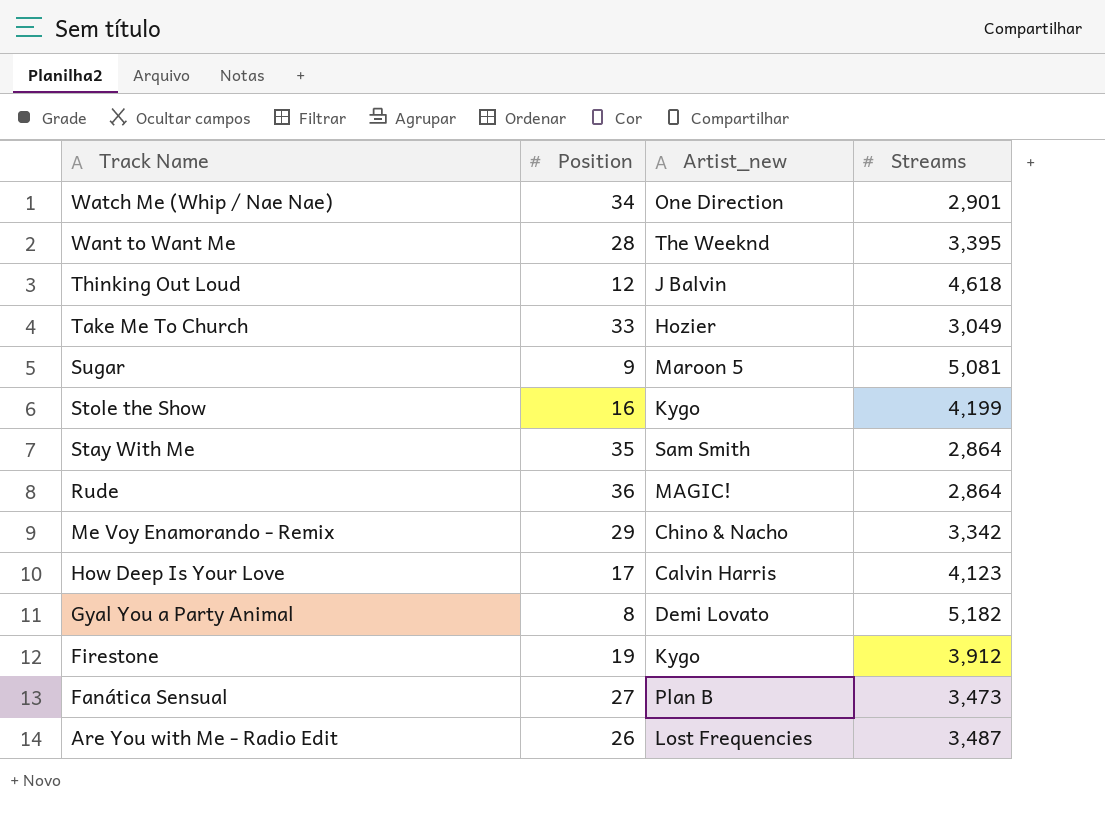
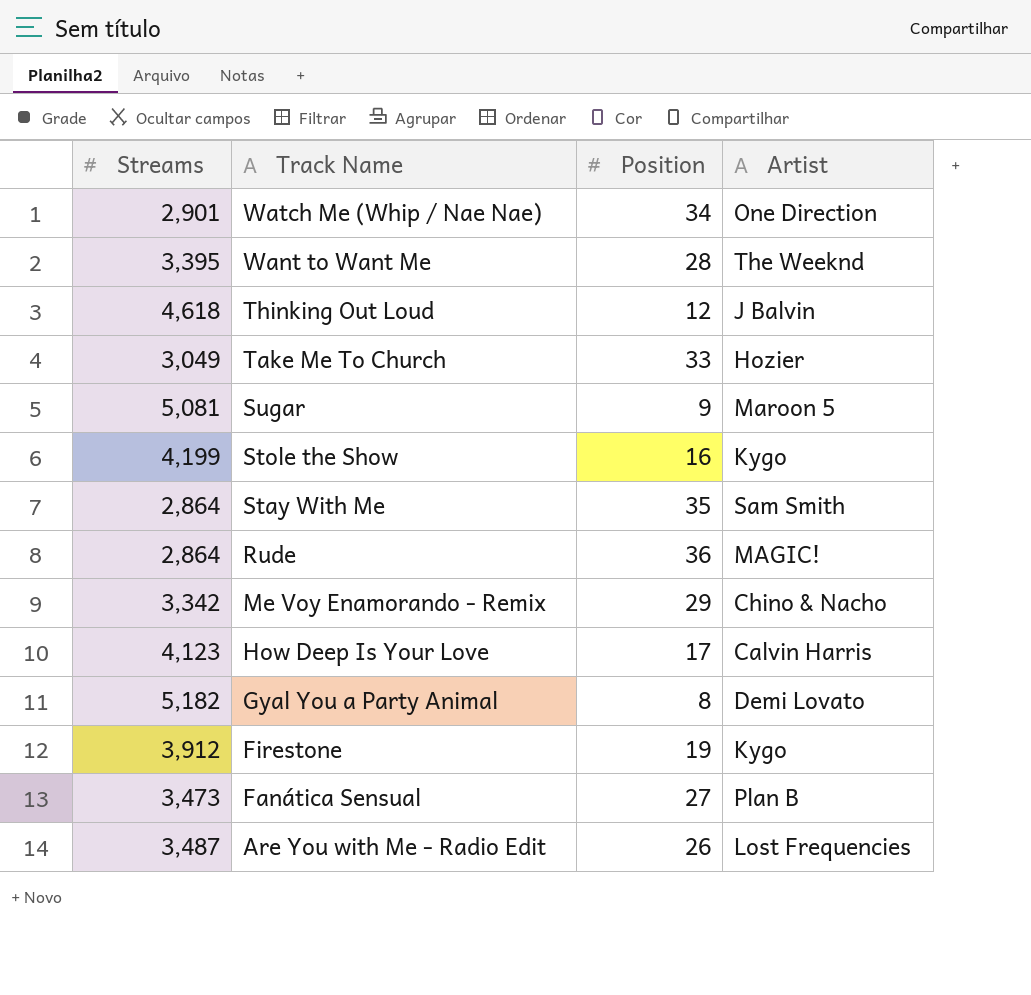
column Streams | position: 4 -> 1
column name: Artist_new -> Artist

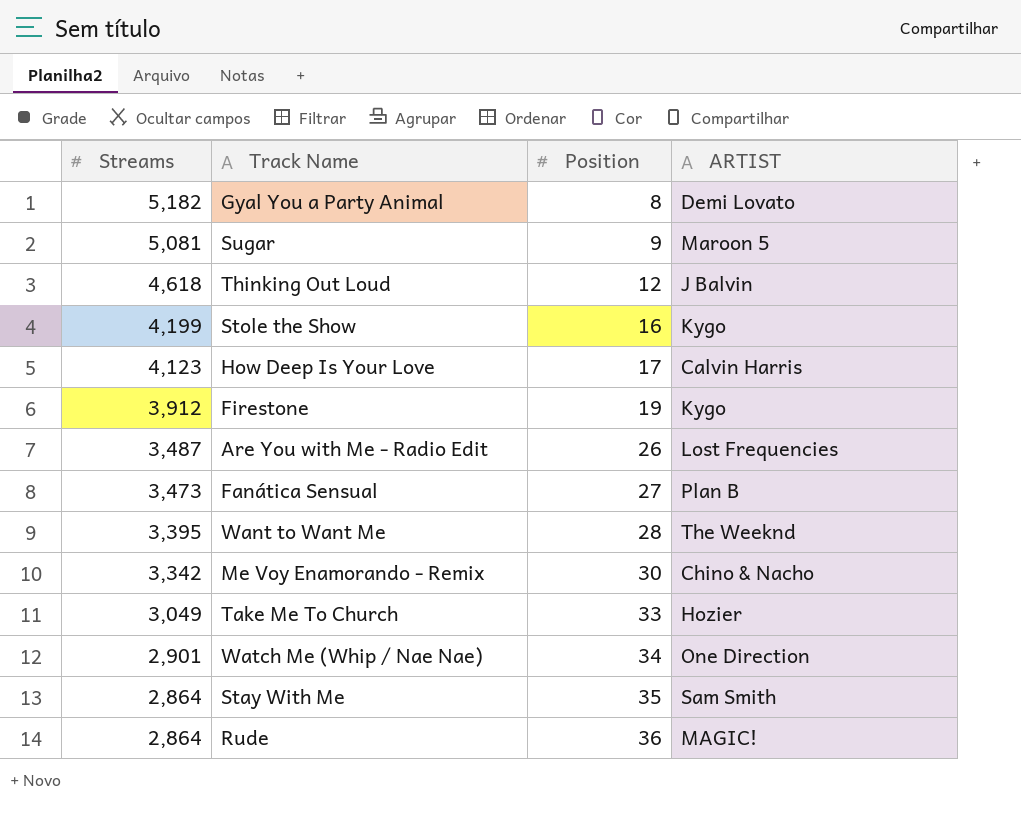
row order: Track Name descending -> Streams descending
column name: Artist -> ARTIST
Me Voy Enamorando - Remix | Position: 29 -> 30

